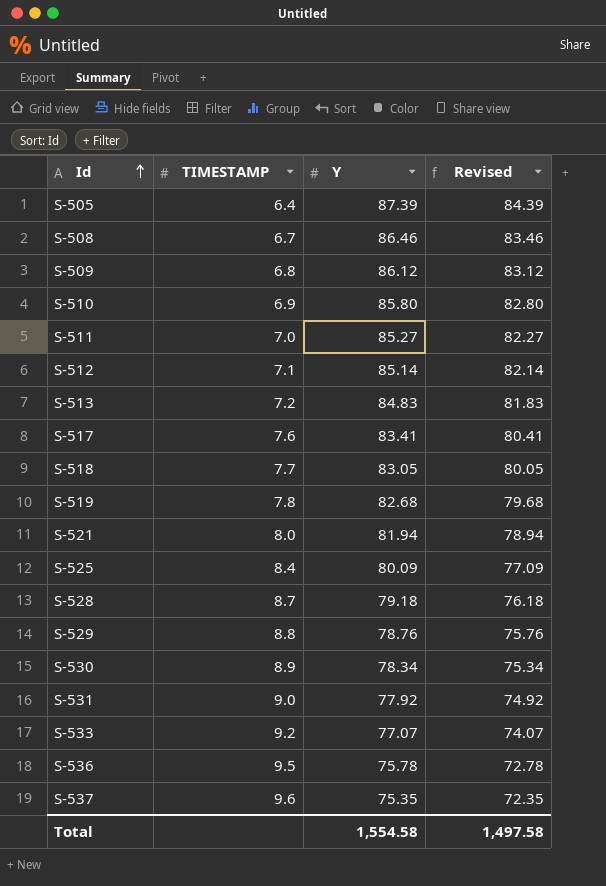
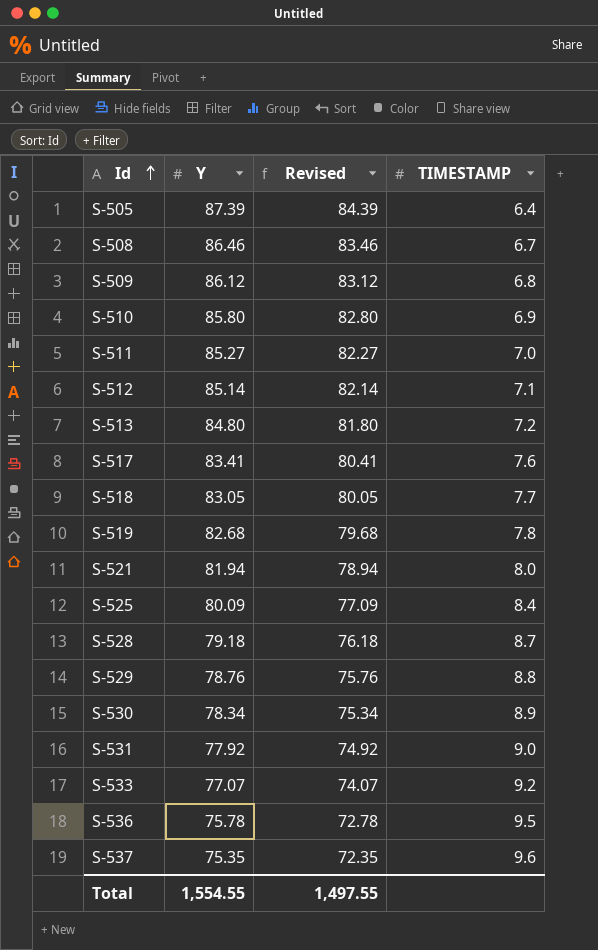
column TIMESTAMP | position: 2 -> 4
S-513 | Y: 84.83 -> 84.80
S-513 | Revised: 81.83 -> 81.80
Total | Y: 1,554.58 -> 1,554.55
Total | Revised: 1,497.58 -> 1,497.55

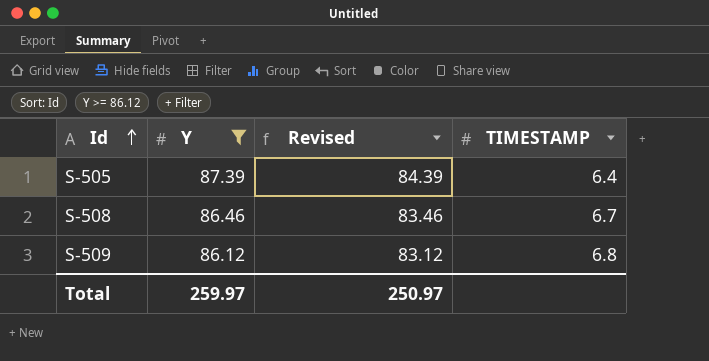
filter: none -> Y >= 86.12
Total | Y: 1,554.55 -> 259.97
Total | Revised: 1,497.55 -> 250.97

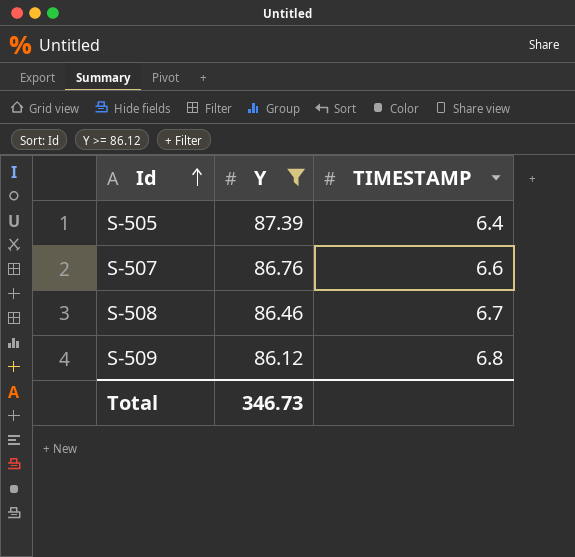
column Revised | formula: [Y] - 3 -> none
row S-507: none -> 86.76 | 6.6
Total | Y: 259.97 -> 346.73

